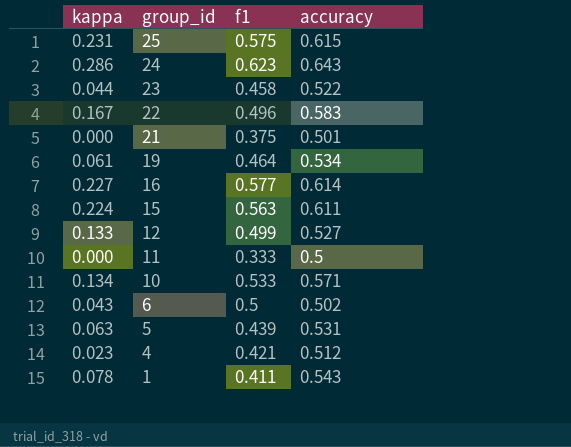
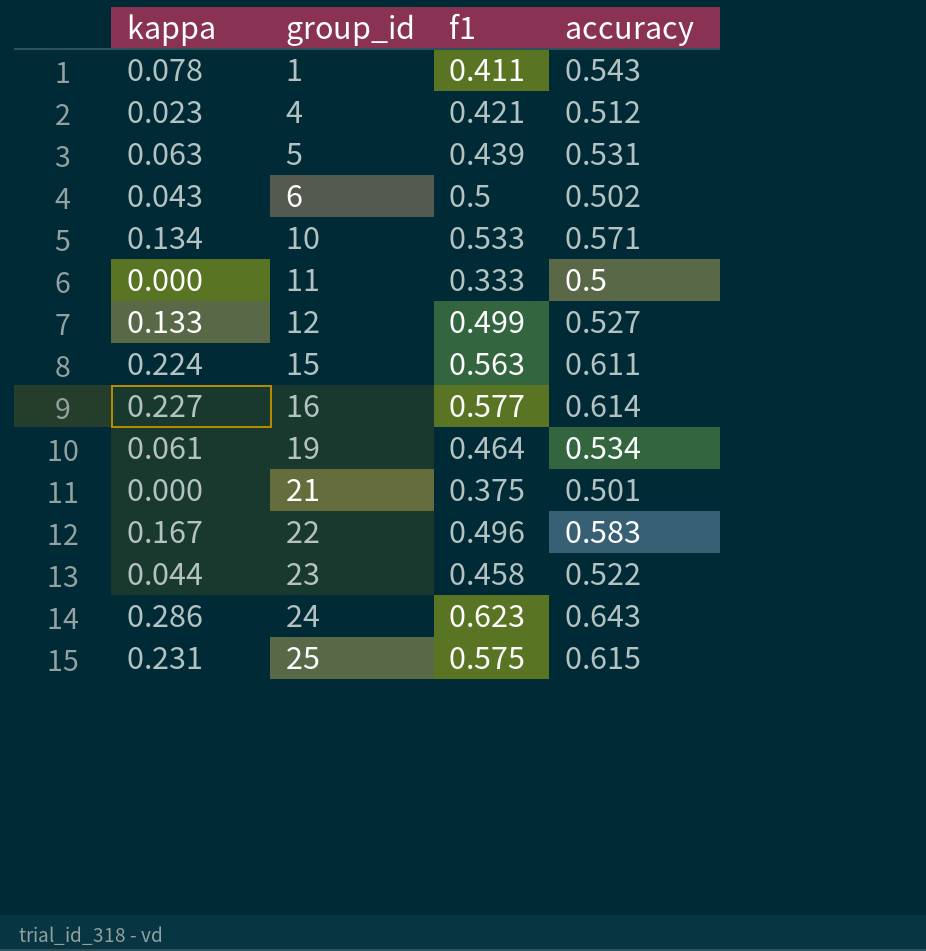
row order: group_id descending -> group_id ascending

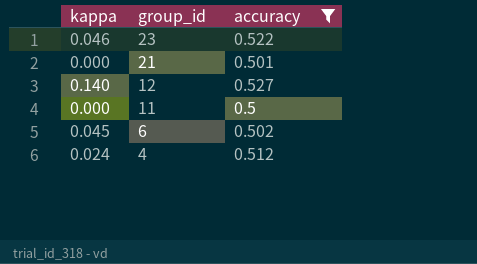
filter: none -> accuracy <= 0.527
row order: group_id ascending -> group_id descending
column f1 | position: 3 -> none
23 | kappa: 0.044 -> 0.046
12 | kappa: 0.133 -> 0.140
6 | kappa: 0.043 -> 0.045
4 | kappa: 0.023 -> 0.024

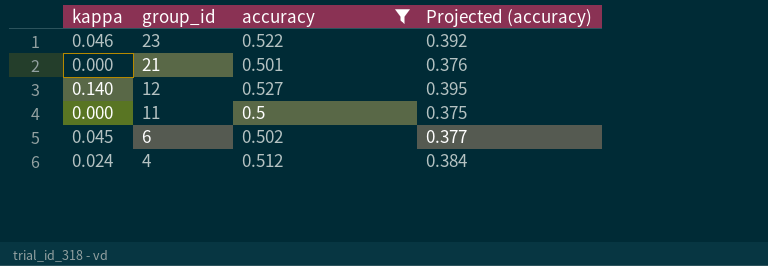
column Projected (accuracy) | formula: none -> [accuracy] * 0.75

